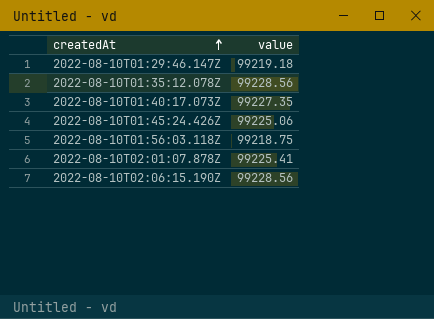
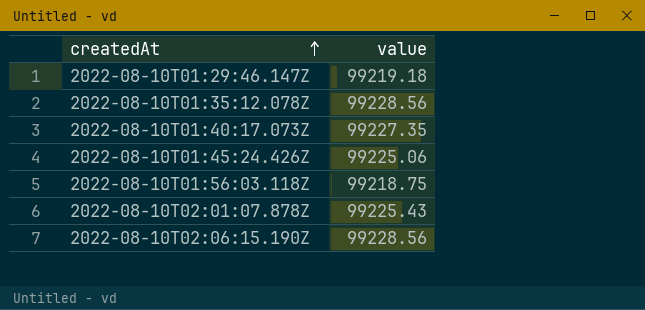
2022-08-10T02:01:07.878Z | value: 99225.41 -> 99225.43

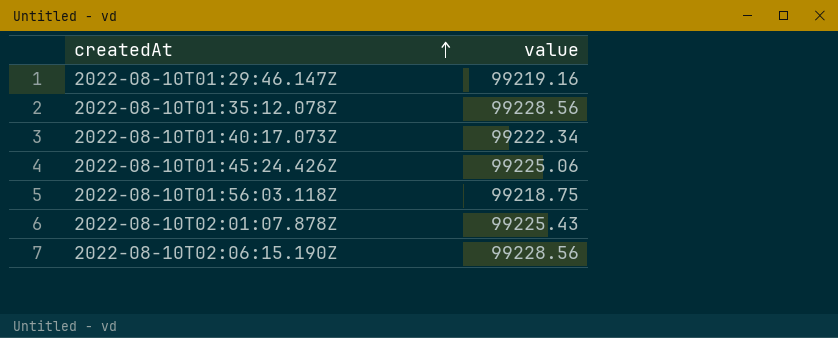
2022-08-10T01:29:46.147Z | value: 99219.18 -> 99219.16
2022-08-10T01:40:17.073Z | value: 99227.35 -> 99222.34

